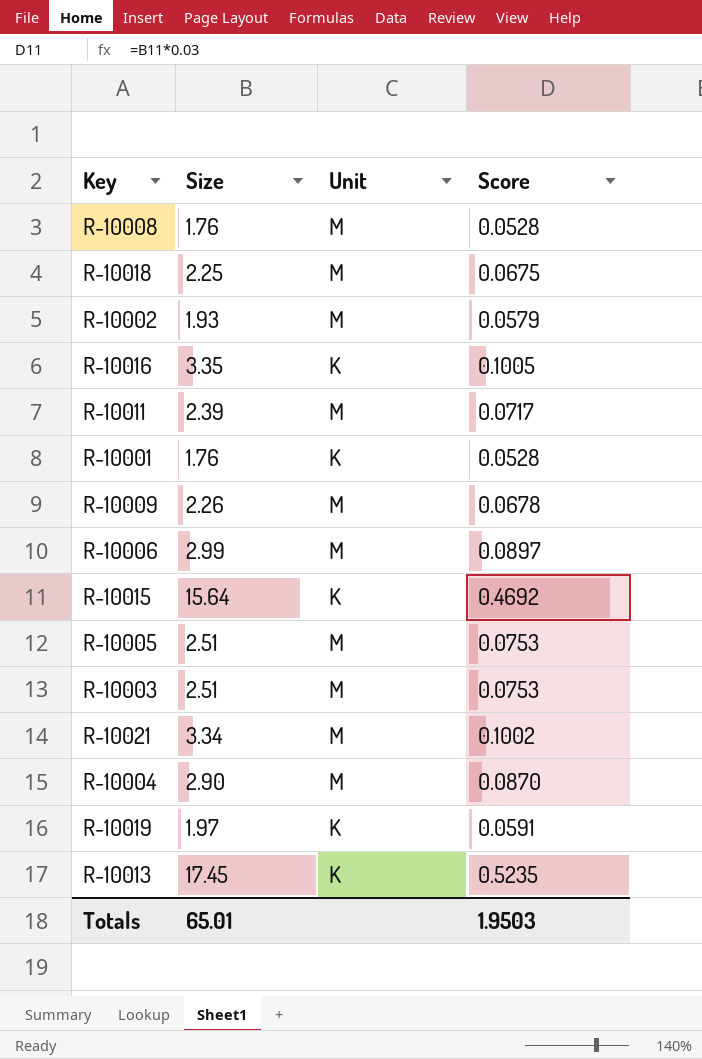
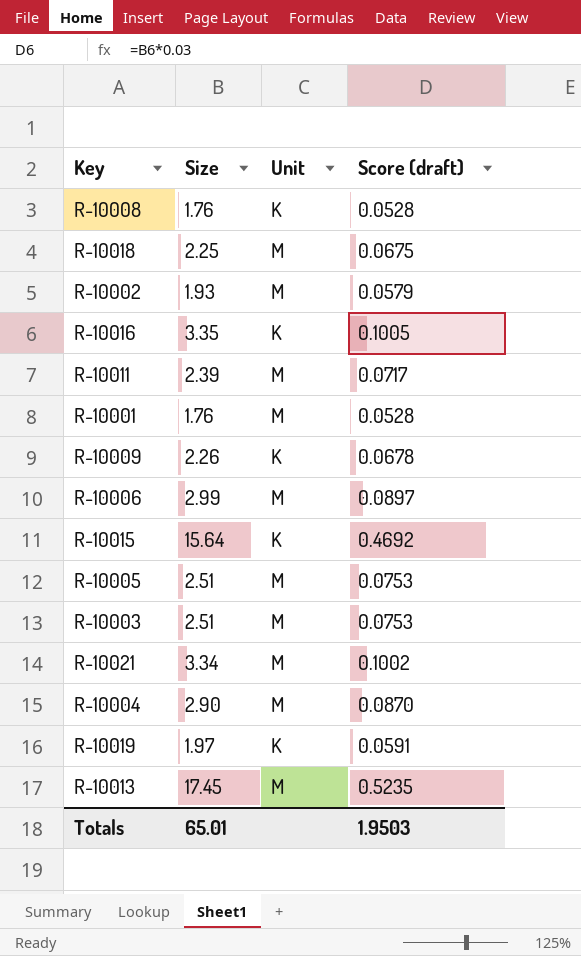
column name: Score -> Score (draft)
R-10008 | Unit: M -> K
R-10001 | Unit: K -> M
R-10009 | Unit: M -> K
R-10013 | Unit: K -> M

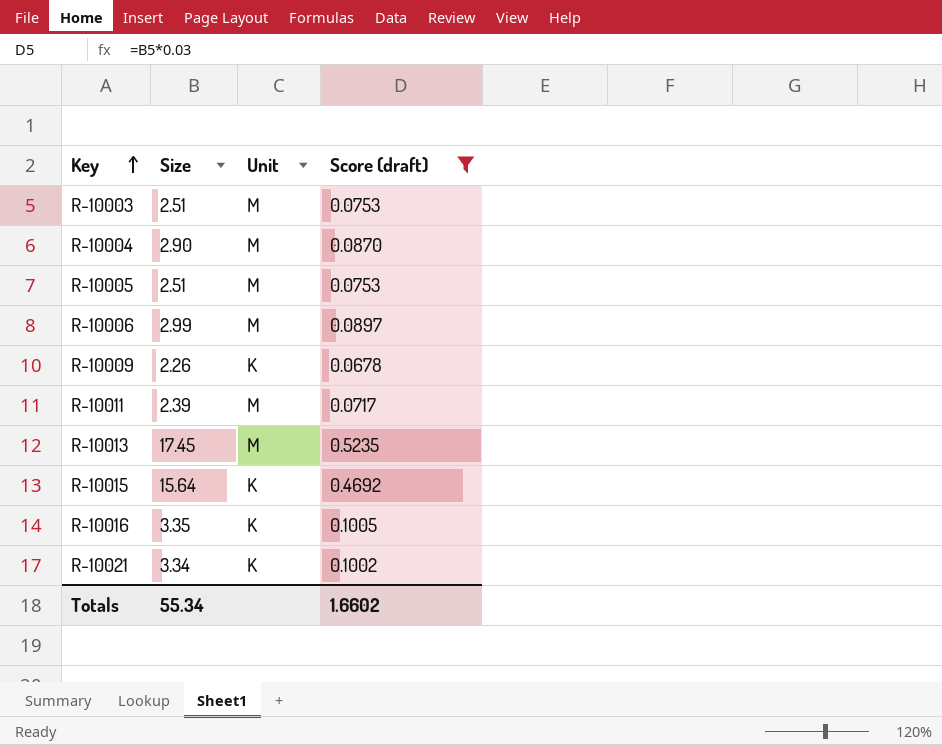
filter: none -> Score (draft) >= 0.0678
row order: none -> Key ascending
R-10021 | Unit: M -> K
Totals | Size: 65.01 -> 55.34
Totals | Score (draft): 1.9503 -> 1.6602

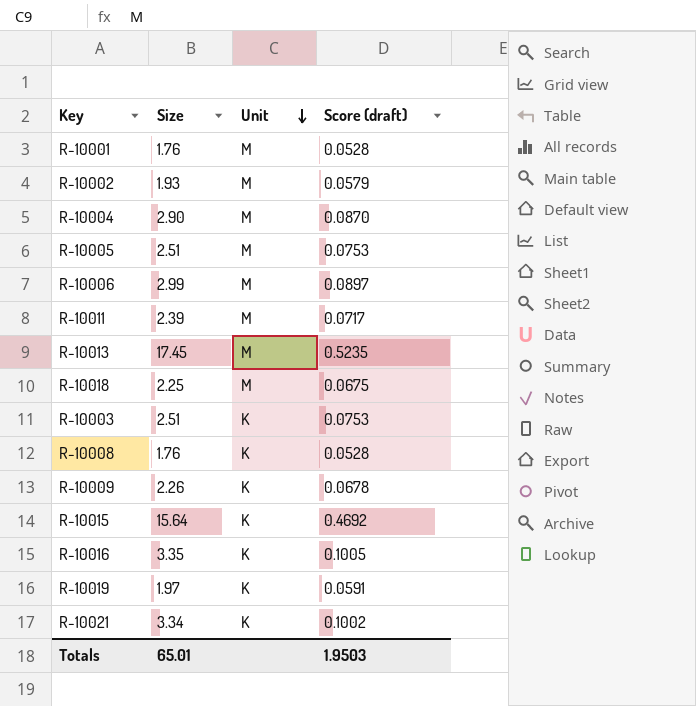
filter: Score (draft) >= 0.0678 -> none
row order: Key ascending -> Unit descending
R-10003 | Unit: M -> K
Totals | Size: 55.34 -> 65.01
Totals | Score (draft): 1.6602 -> 1.9503

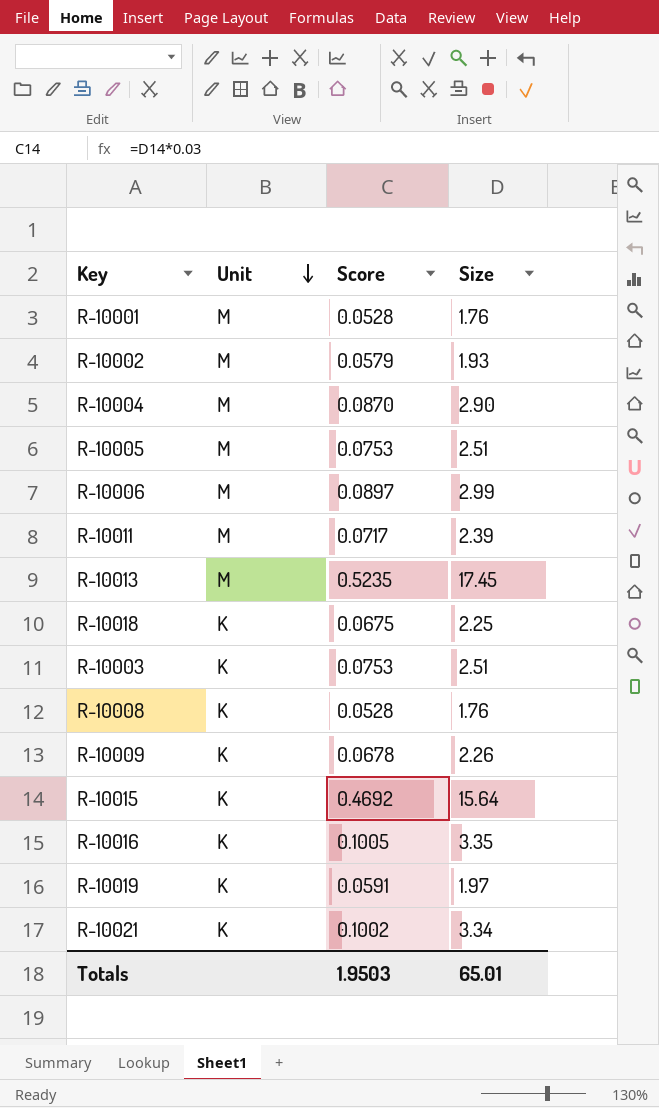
column name: Score (draft) -> Score
column Size | position: 2 -> 4
R-10018 | Unit: M -> K

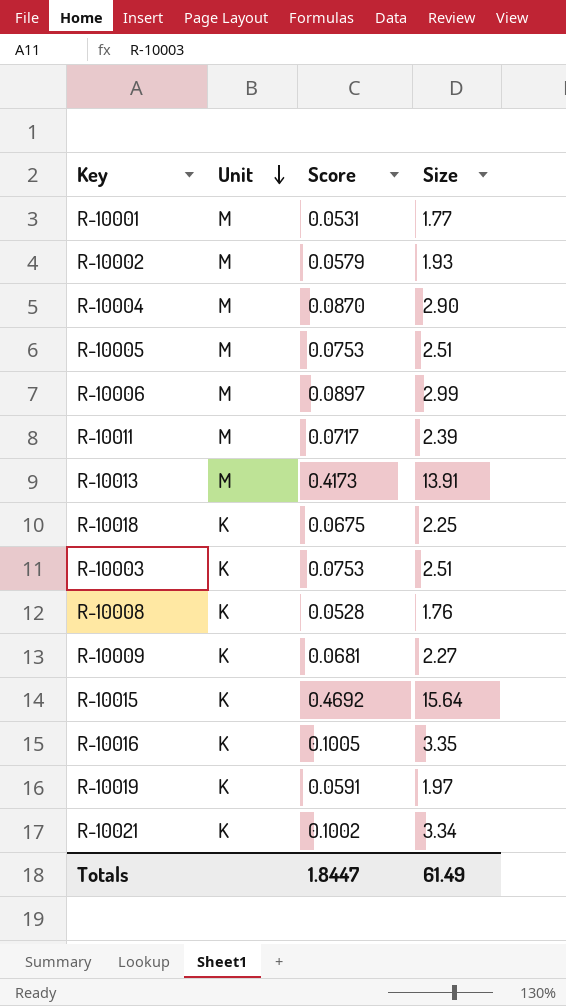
R-10001 | Score: 0.0528 -> 0.0531
R-10001 | Size: 1.76 -> 1.77
R-10013 | Score: 0.5235 -> 0.4173
R-10013 | Size: 17.45 -> 13.91
R-10009 | Score: 0.0678 -> 0.0681
R-10009 | Size: 2.26 -> 2.27
Totals | Score: 1.9503 -> 1.8447
Totals | Size: 65.01 -> 61.49

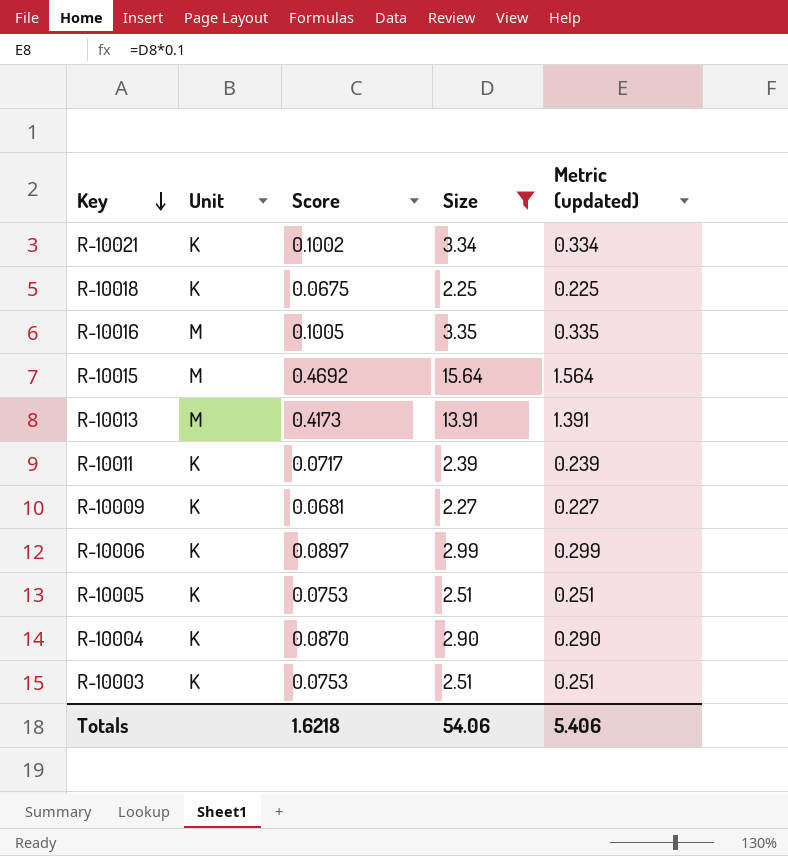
filter: none -> Size >= 2.25
row order: Unit descending -> Key descending
column Metric (updated) | formula: none -> [Size] * 0.1
R-10016 | Unit: K -> M
R-10015 | Unit: K -> M
R-10011 | Unit: M -> K
R-10006 | Unit: M -> K
R-10005 | Unit: M -> K
R-10004 | Unit: M -> K
Totals | Score: 1.8447 -> 1.6218
Totals | Size: 61.49 -> 54.06

